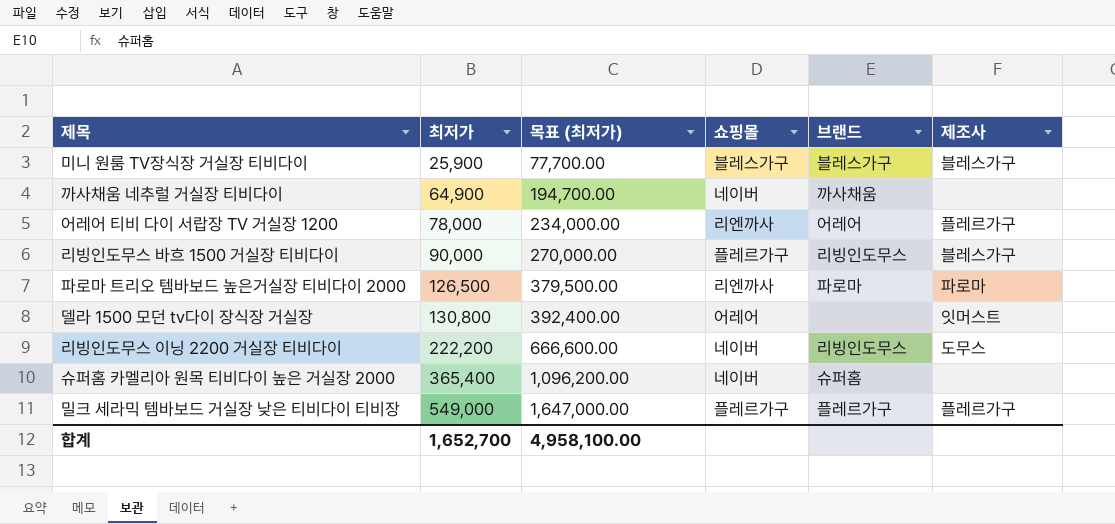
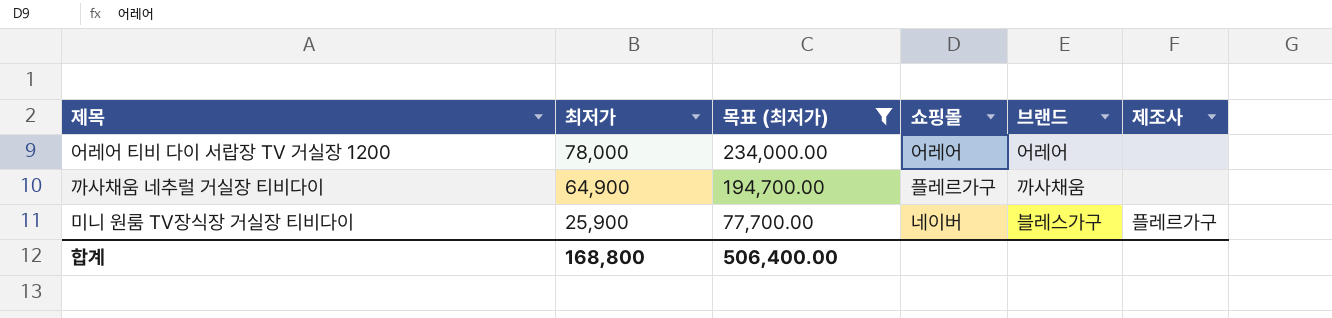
filter: none -> 목표 (최저가) <= 234,000.00
row order: 최저가 ascending -> 최저가 descending
어레어 티비 다이 서랍장 TV 거실장 1200 | 쇼핑몰: 리엔까사 -> 어레어
어레어 티비 다이 서랍장 TV 거실장 1200 | 제조사: 플레르가구 -> none
까사채움 네추럴 거실장 티비다이 | 쇼핑몰: 네이버 -> 플레르가구
미니 원룸 TV장식장 거실장 티비다이 | 쇼핑몰: 블레스가구 -> 네이버
미니 원룸 TV장식장 거실장 티비다이 | 제조사: 블레스가구 -> 플레르가구
합계 | 최저가: 1,652,700 -> 168,800
합계 | 목표 (최저가): 4,958,100.00 -> 506,400.00

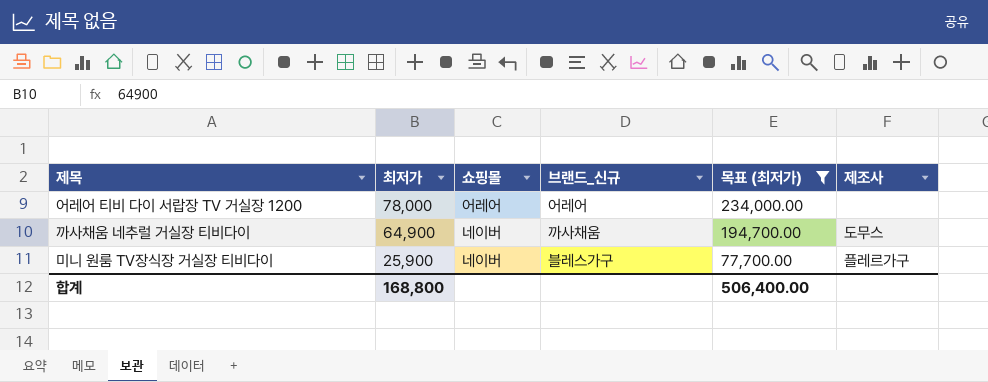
column name: 브랜드 -> 브랜드_신규
column 목표 (최저가) | position: 3 -> 5
까사채움 네추럴 거실장 티비다이 | 쇼핑몰: 플레르가구 -> 네이버
까사채움 네추럴 거실장 티비다이 | 제조사: none -> 도무스

